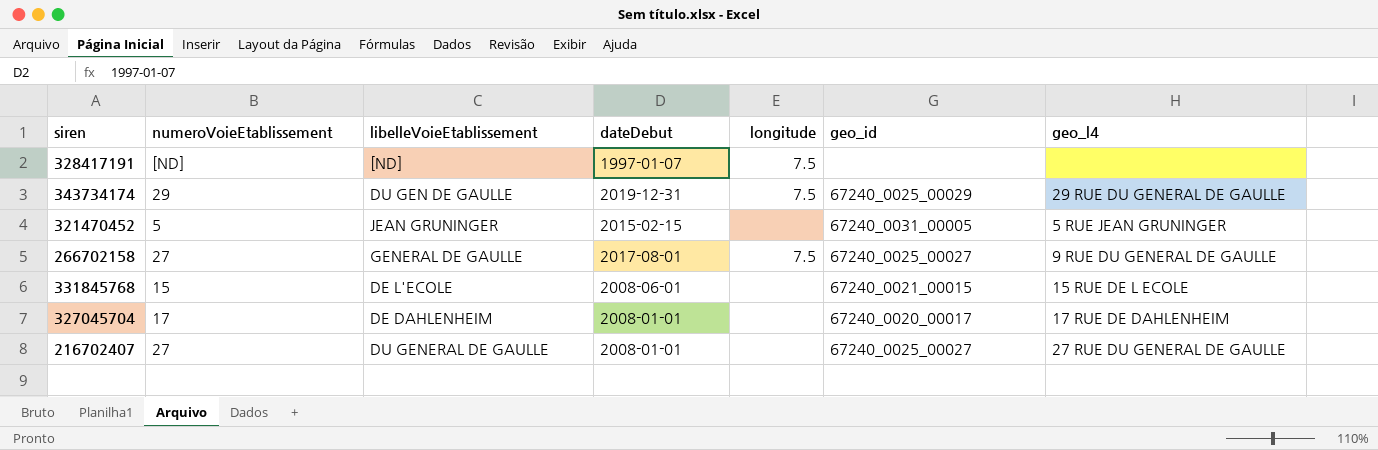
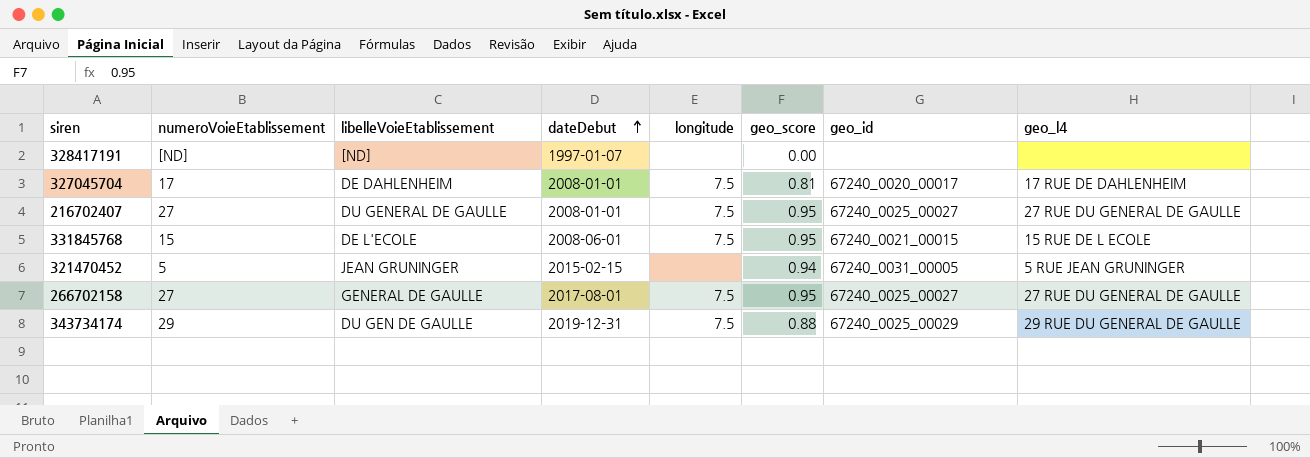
row order: none -> dateDebut ascending
column geo_score | position: none -> 6
328417191 | longitude: 7.5 -> none
327045704 | longitude: none -> 7.5
216702407 | longitude: none -> 7.5
331845768 | longitude: none -> 7.5
266702158 | geo_l4: 9 RUE DU GENERAL DE GAULLE -> 27 RUE DU GENERAL DE GAULLE

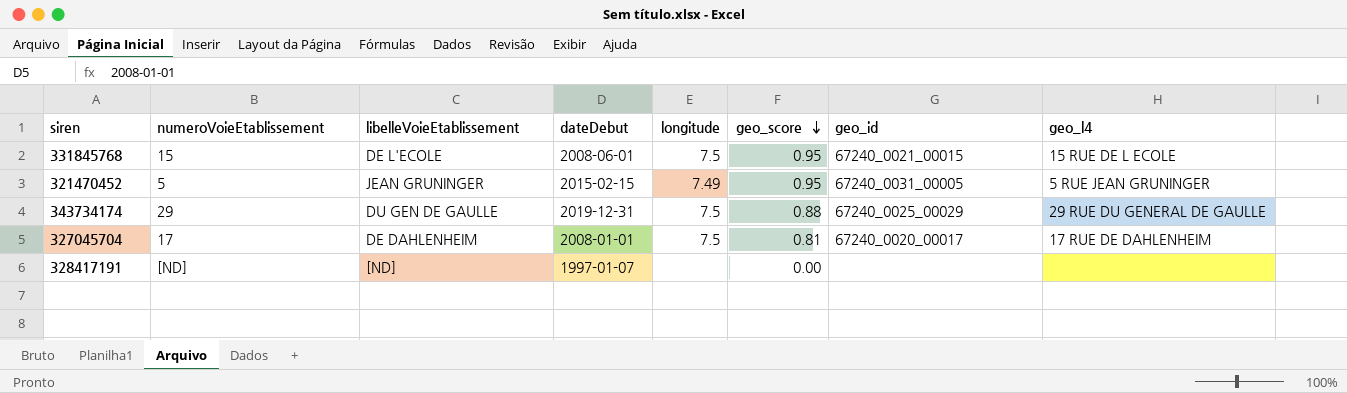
row order: dateDebut ascending -> geo_score descending
row 216702407: 27 | DU GENERAL DE GAULLE | 2008-01-01 | 7.5 | 0.95 | 67240_0025_00027 | 27 RUE DU GENERAL DE GAULLE -> none
row 266702158: 27 | GENERAL DE GAULLE | 2017-08-01 | 7.5 | 0.95 | 67240_0025_00027 | 27 RUE DU GENERAL DE GAULLE -> none
321470452 | longitude: none -> 7.49
321470452 | geo_score: 0.94 -> 0.95

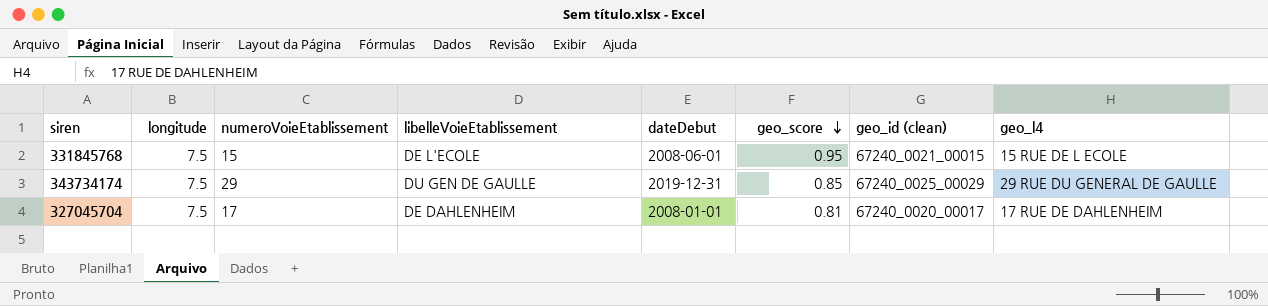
column longitude | position: 5 -> 2
column name: geo_id -> geo_id (clean)
row 321470452: 5 | JEAN GRUNINGER | 2015-02-15 | 7.49 | 0.95 | 67240_0031_00005 | 5 RUE JEAN GRUNINGER -> none
row 328417191: [ND] | [ND] | 1997-01-07 | none | 0.00 | none | none -> none
343734174 | geo_score: 0.88 -> 0.85

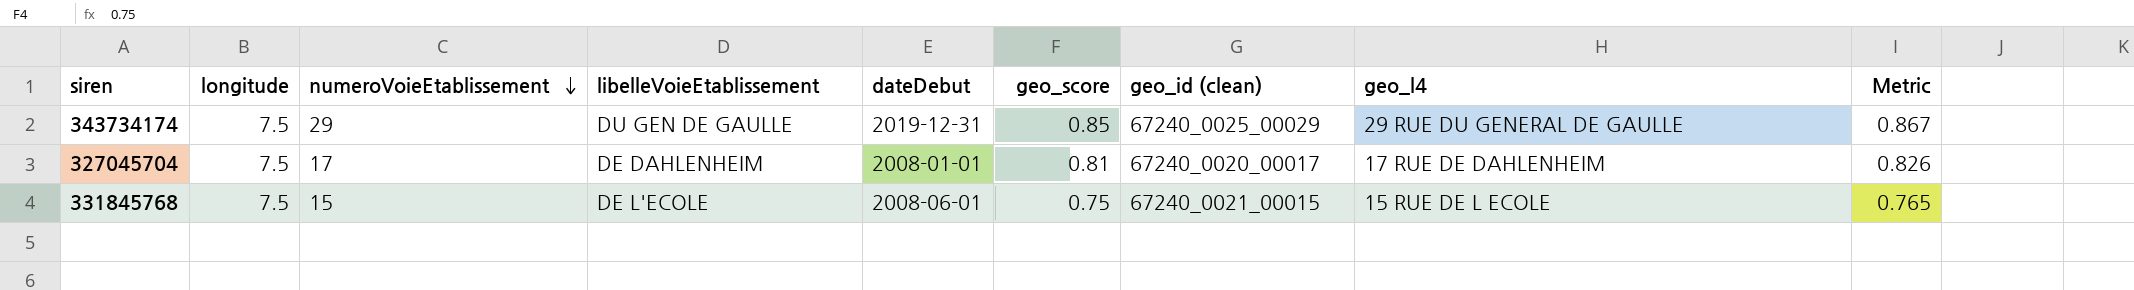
row order: geo_score descending -> numeroVoieEtablissement descending
column Metric | formula: none -> [geo_score] * 1.02
331845768 | geo_score: 0.95 -> 0.75

